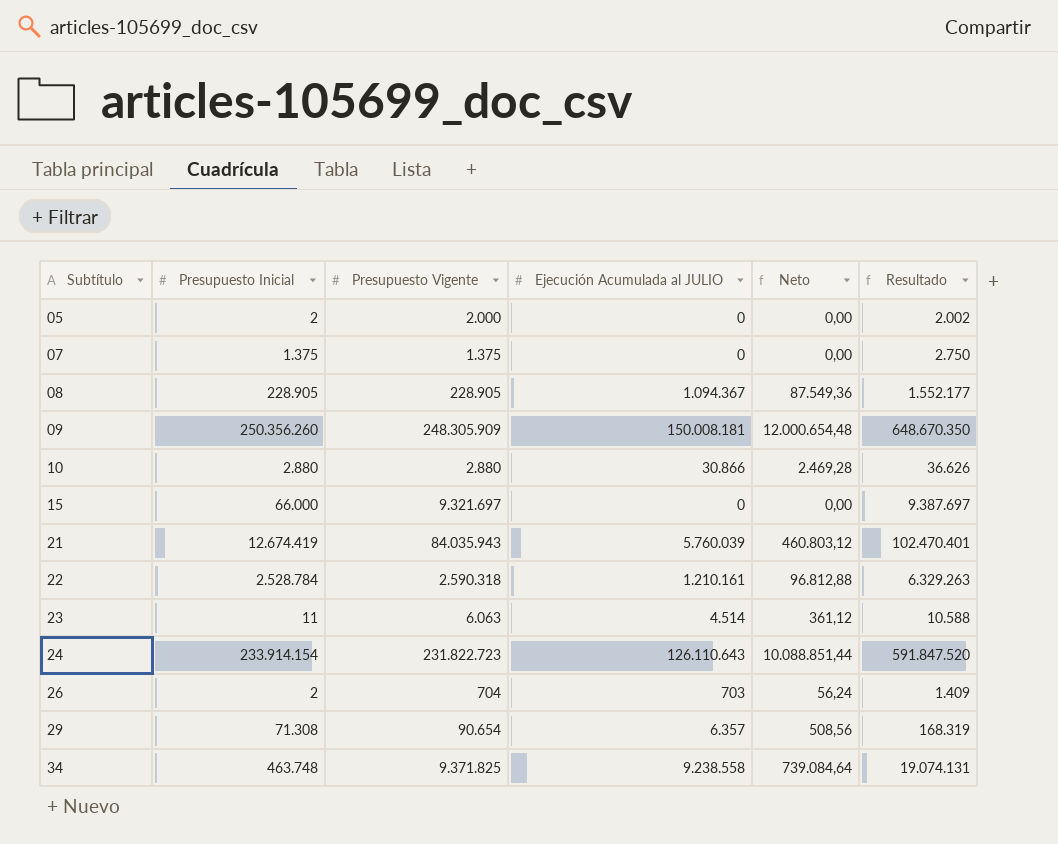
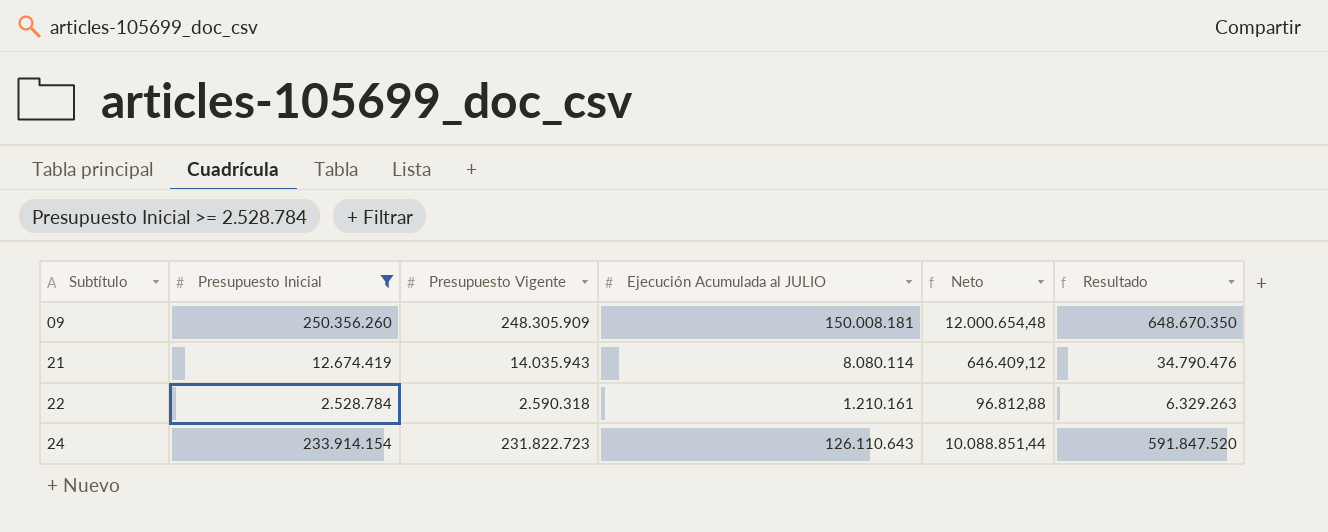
filter: none -> Presupuesto Inicial >= 2.528.784
21 | Presupuesto Vigente: 84.035.943 -> 14.035.943
21 | Ejecución Acumulada al JULIO: 5.760.039 -> 8.080.114
21 | Neto: 460.803,12 -> 646.409,12
21 | Resultado: 102.470.401 -> 34.790.476

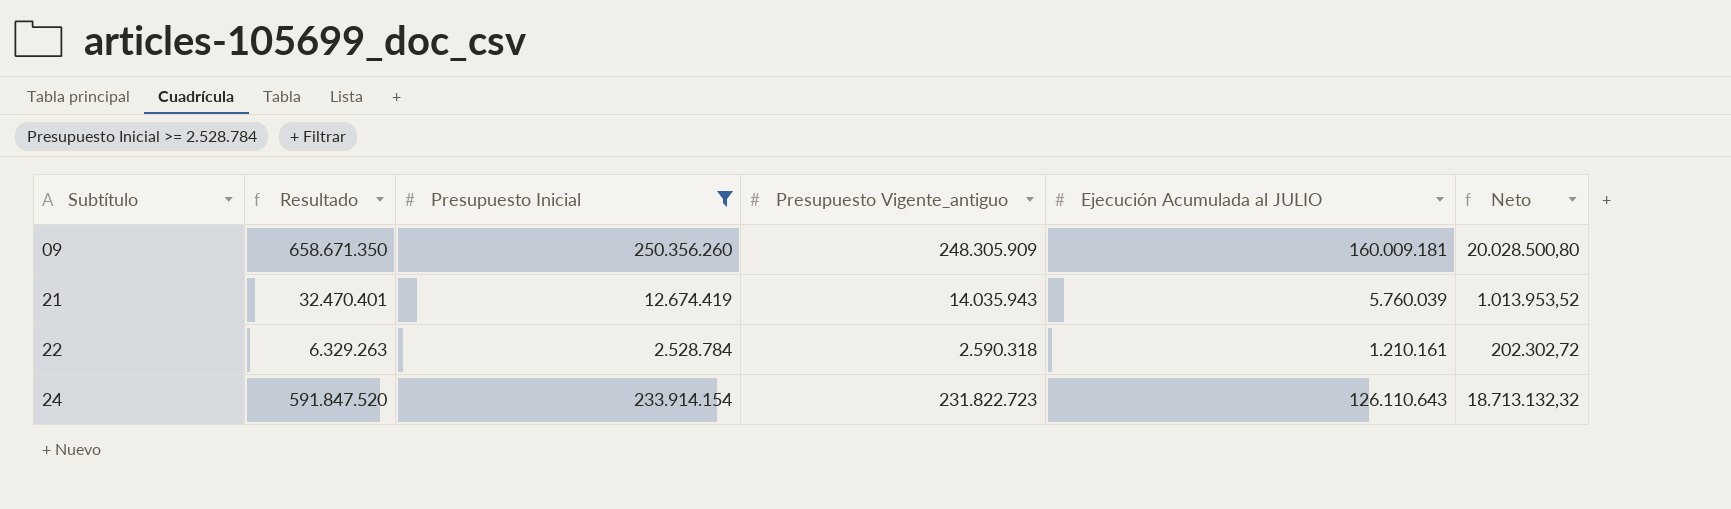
column Resultado | position: 6 -> 2
column name: Presupuesto Vigente -> Presupuesto Vigente_antiguo
column Neto | formula: [Ejecución Acumulada al JULIO] * 0,08 -> [Presupuesto Inicial] * 0,08
09 | Resultado: 648.670.350 -> 658.671.350
09 | Ejecución Acumulada al JULIO: 150.008.181 -> 160.009.181
21 | Resultado: 34.790.476 -> 32.470.401
21 | Ejecución Acumulada al JULIO: 8.080.114 -> 5.760.039

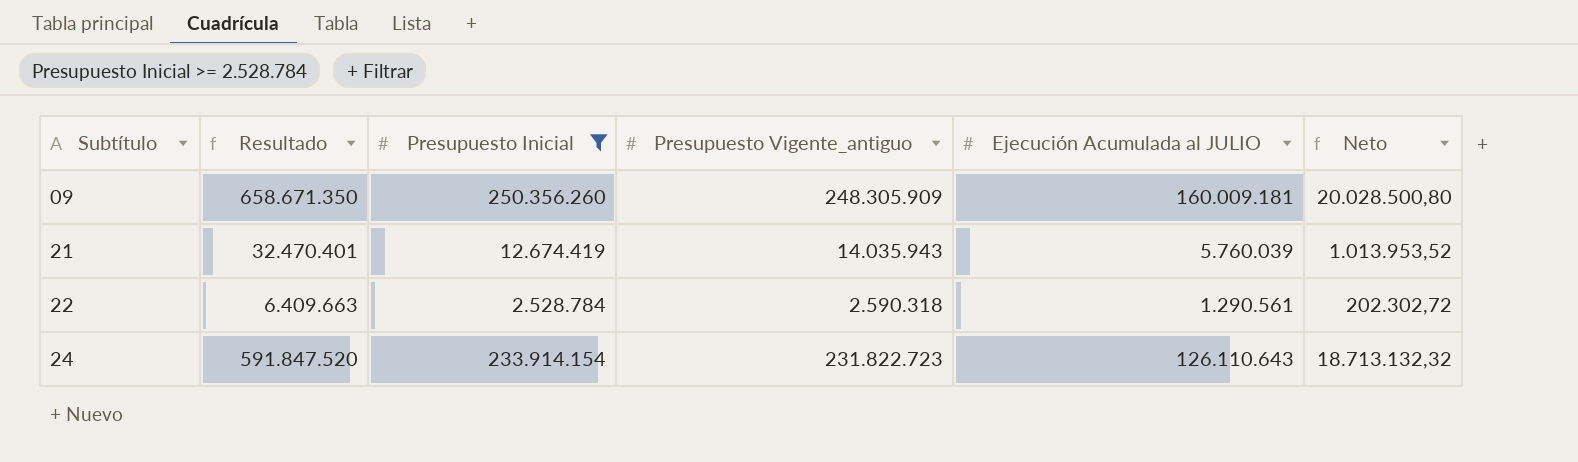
22 | Resultado: 6.329.263 -> 6.409.663
22 | Ejecución Acumulada al JULIO: 1.210.161 -> 1.290.561

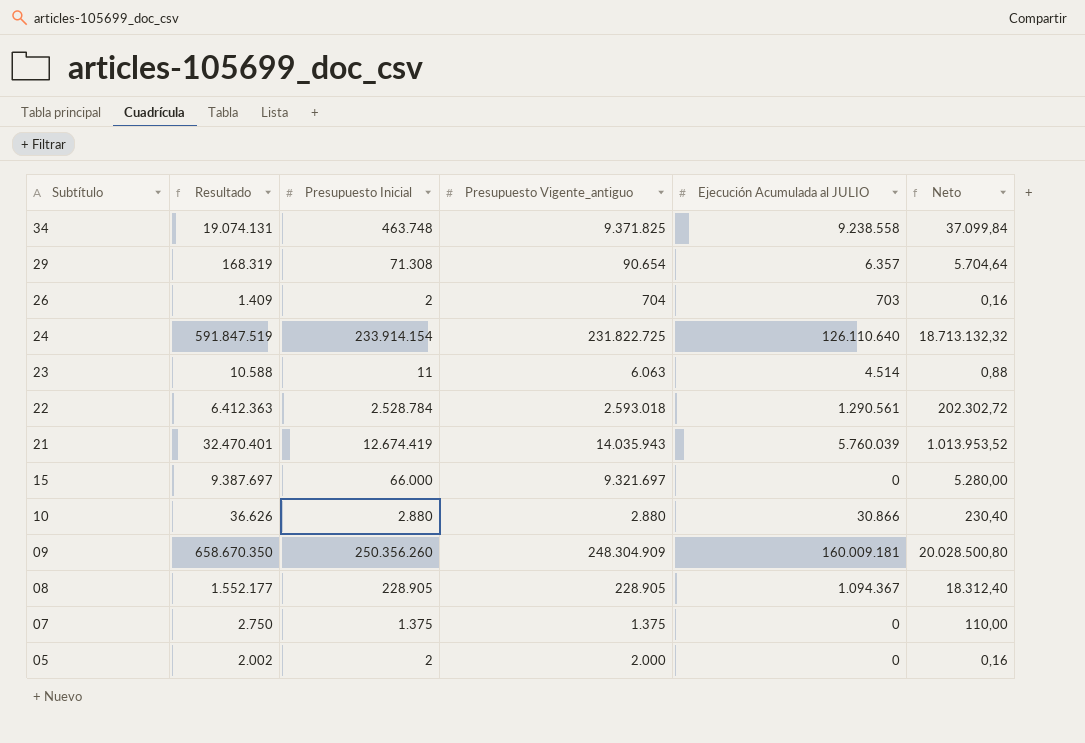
filter: Presupuesto Inicial >= 2.528.784 -> none
row order: Subtítulo ascending -> Subtítulo descending
24 | Resultado: 591.847.520 -> 591.847.519
24 | Presupuesto Vigente_antiguo: 231.822.723 -> 231.822.725
24 | Ejecución Acumulada al JULIO: 126.110.643 -> 126.110.640
22 | Resultado: 6.409.663 -> 6.412.363
22 | Presupuesto Vigente_antiguo: 2.590.318 -> 2.593.018
09 | Resultado: 658.671.350 -> 658.670.350
09 | Presupuesto Vigente_antiguo: 248.305.909 -> 248.304.909

